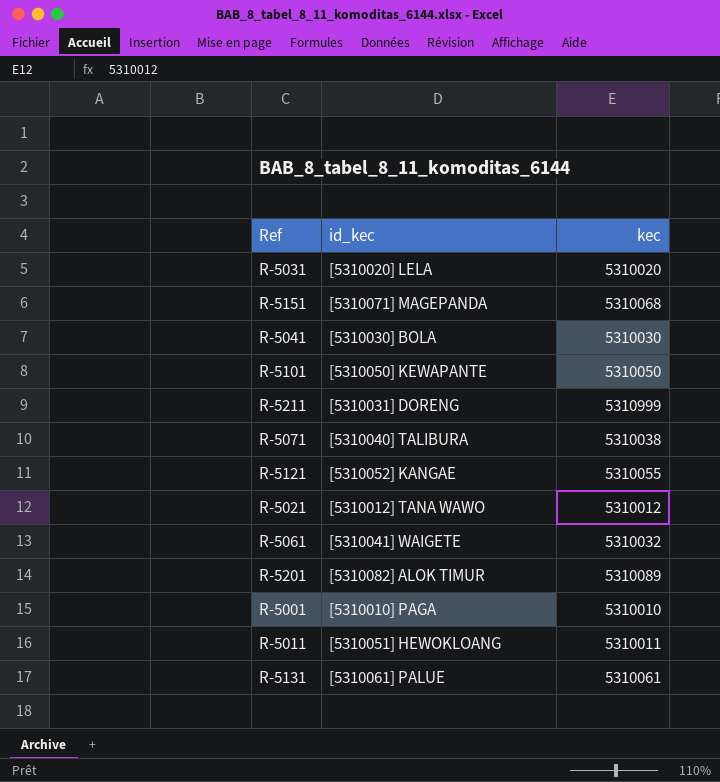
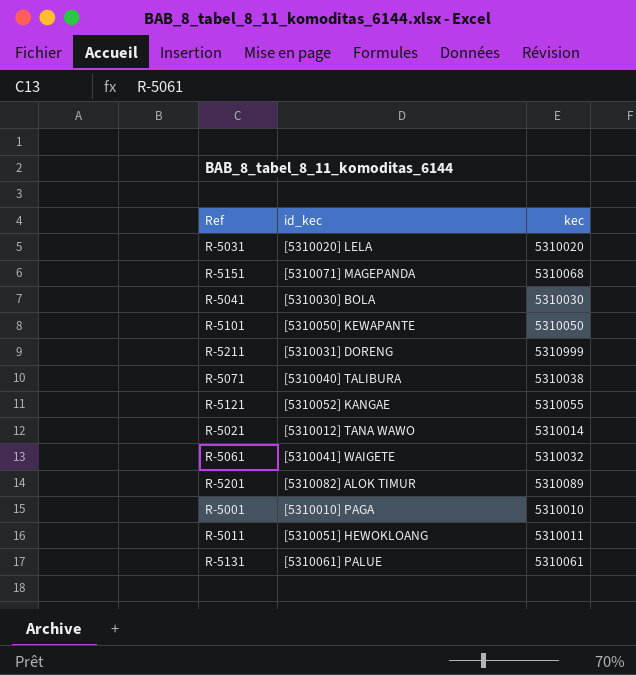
R-5021 | kec: 5310012 -> 5310014

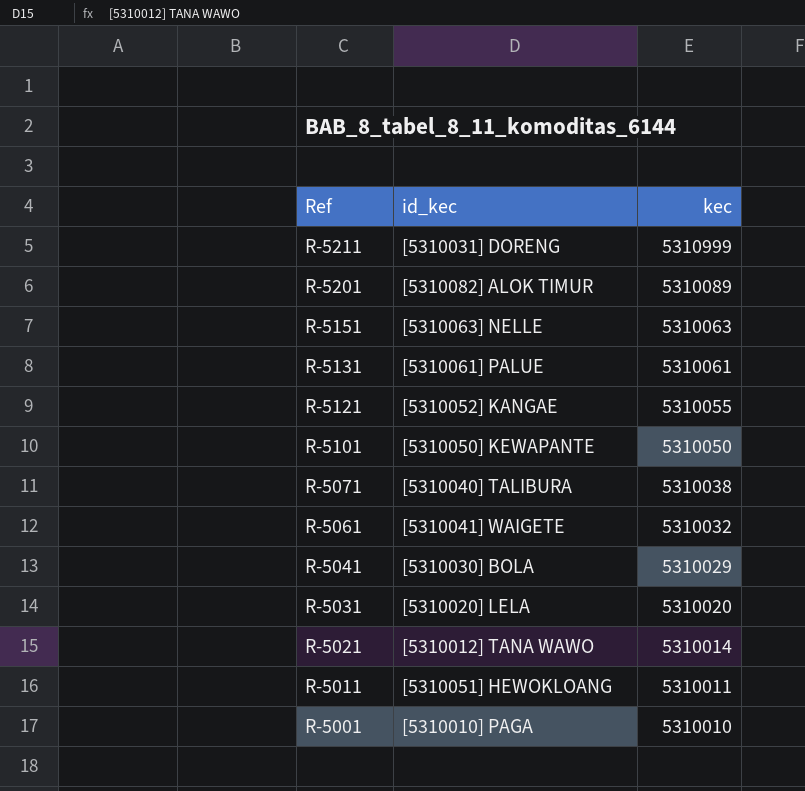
row order: none -> Ref descending
R-5151 | id_kec: [5310071] MAGEPANDA -> [5310063] NELLE
R-5151 | kec: 5310068 -> 5310063
R-5041 | kec: 5310030 -> 5310029

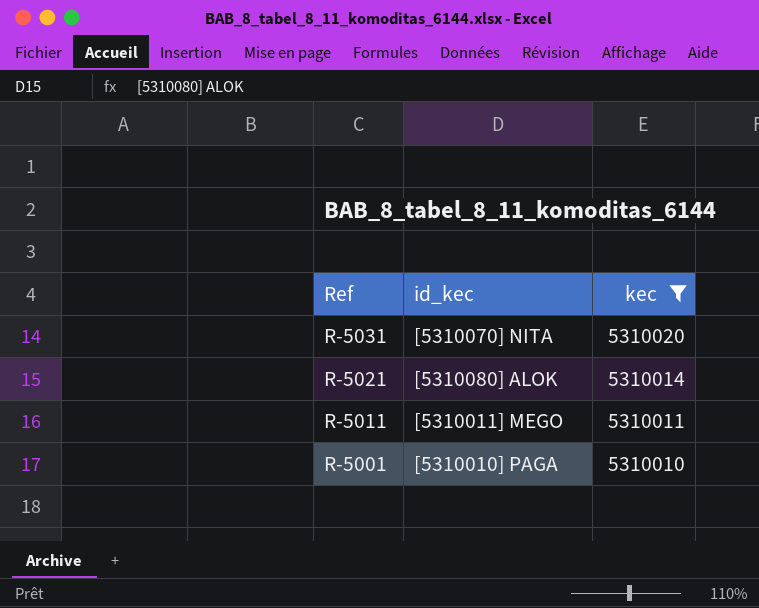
filter: none -> kec <= 5310020
R-5031 | id_kec: [5310020] LELA -> [5310070] NITA
R-5021 | id_kec: [5310012] TANA WAWO -> [5310080] ALOK
R-5011 | id_kec: [5310051] HEWOKLOANG -> [5310011] MEGO

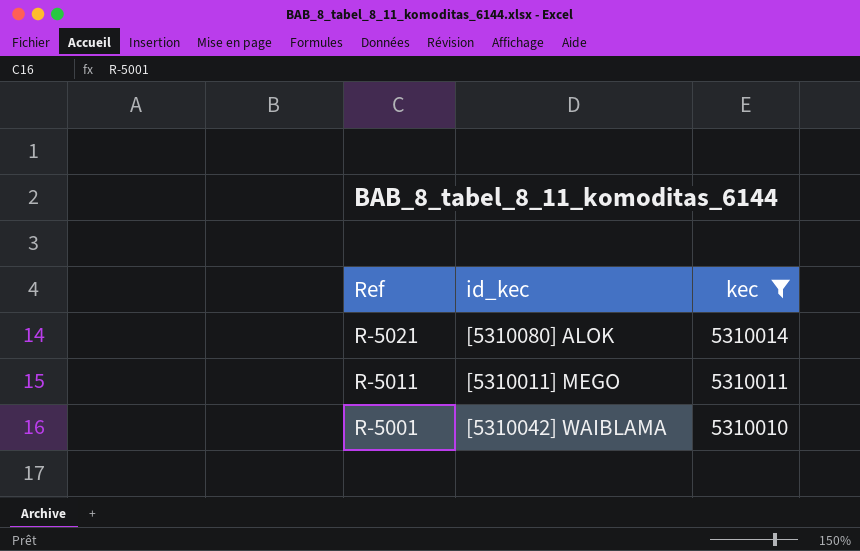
row R-5031: [5310070] NITA | 5310020 -> none
R-5001 | id_kec: [5310010] PAGA -> [5310042] WAIBLAMA

